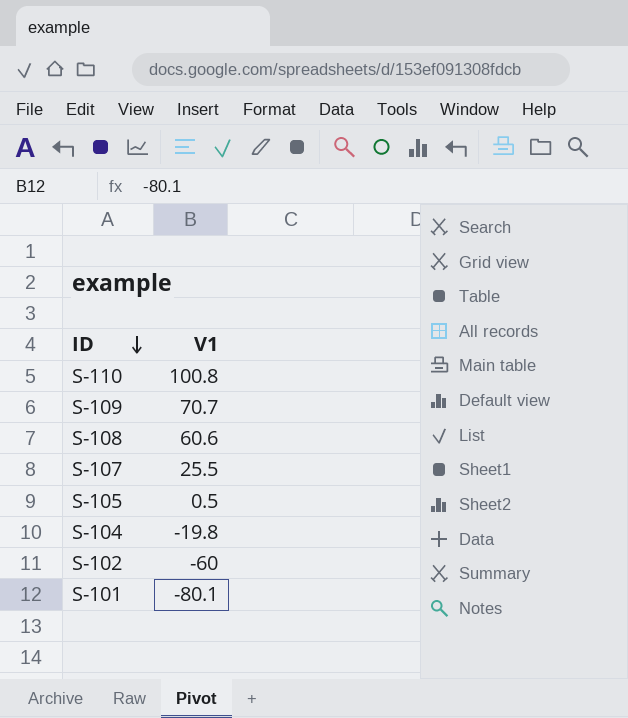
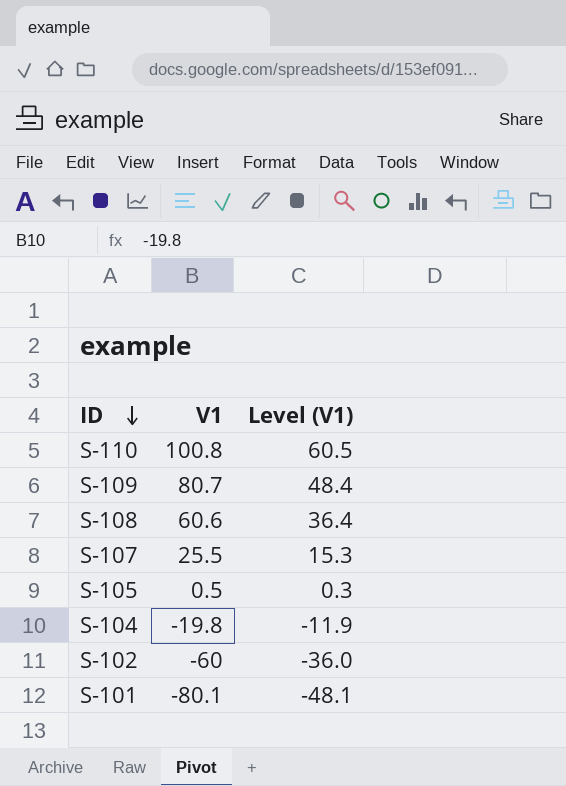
column Level (V1) | formula: none -> [V1] * 0.6
S-109 | V1: 70.7 -> 80.7

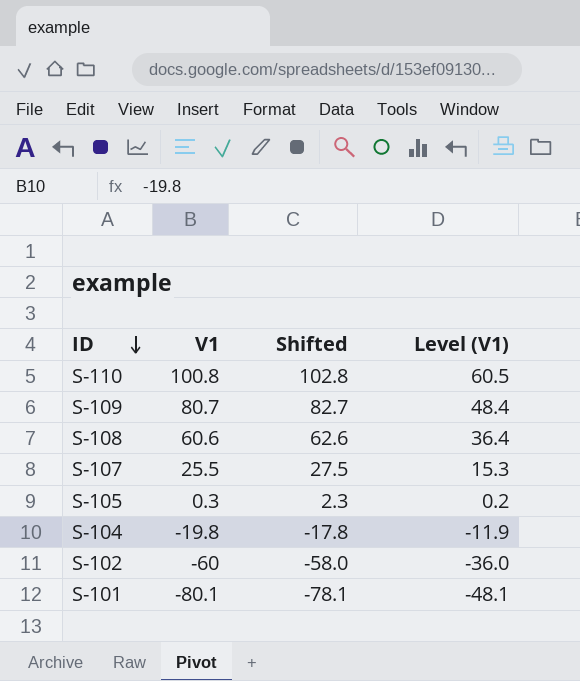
column Shifted | formula: none -> [V1] + 2
S-105 | V1: 0.5 -> 0.3
S-105 | Level (V1): 0.3 -> 0.2

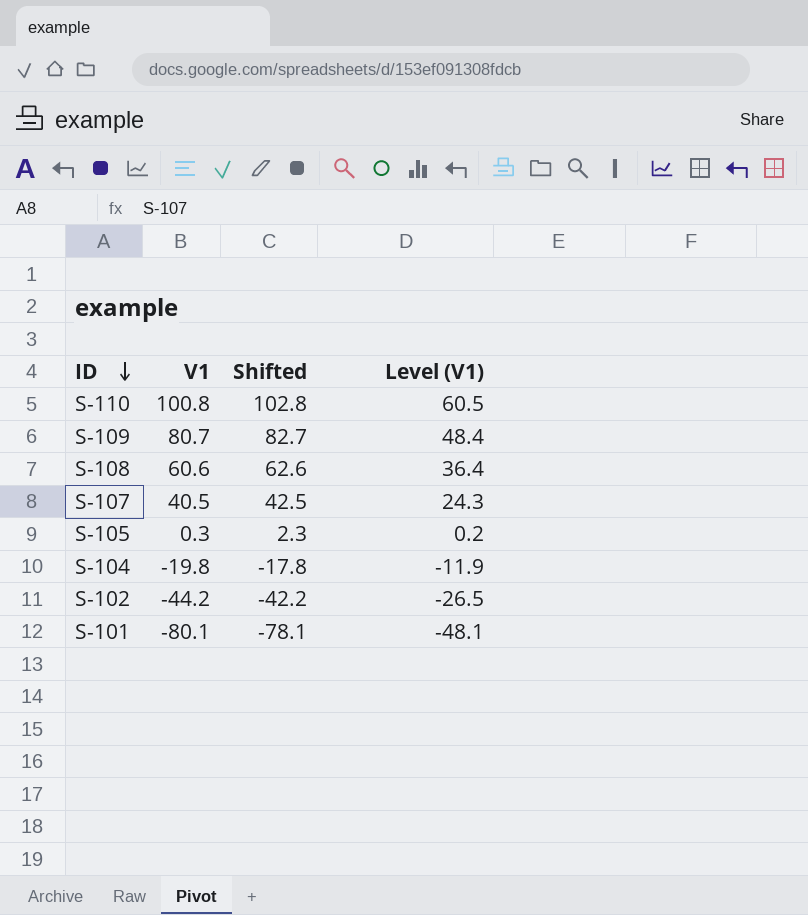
S-107 | V1: 25.5 -> 40.5
S-107 | Shifted: 27.5 -> 42.5
S-107 | Level (V1): 15.3 -> 24.3
S-102 | V1: -60 -> -44.2
S-102 | Shifted: -58.0 -> -42.2
S-102 | Level (V1): -36.0 -> -26.5

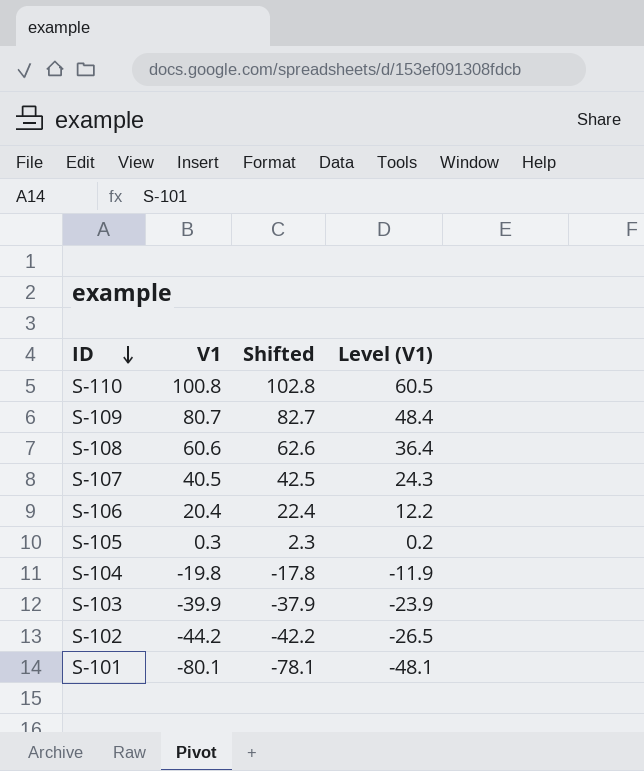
row S-106: none -> 20.4 | 22.4 | 12.2
row S-103: none -> -39.9 | -37.9 | -23.9

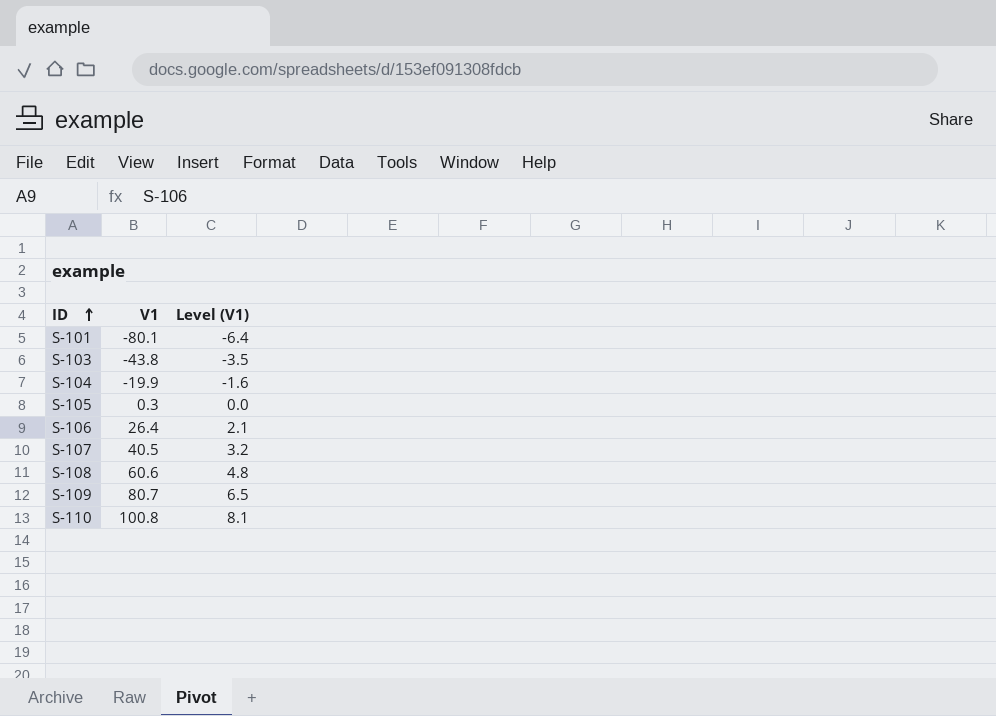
row order: ID descending -> ID ascending
column Shifted | formula: [V1] + 2 -> none
column Level (V1) | formula: [V1] * 0.6 -> [V1] * 0.08
row S-102: -44.2 | -42.2 | -26.5 -> none
S-103 | V1: -39.9 -> -43.8
S-104 | V1: -19.8 -> -19.9
S-106 | V1: 20.4 -> 26.4

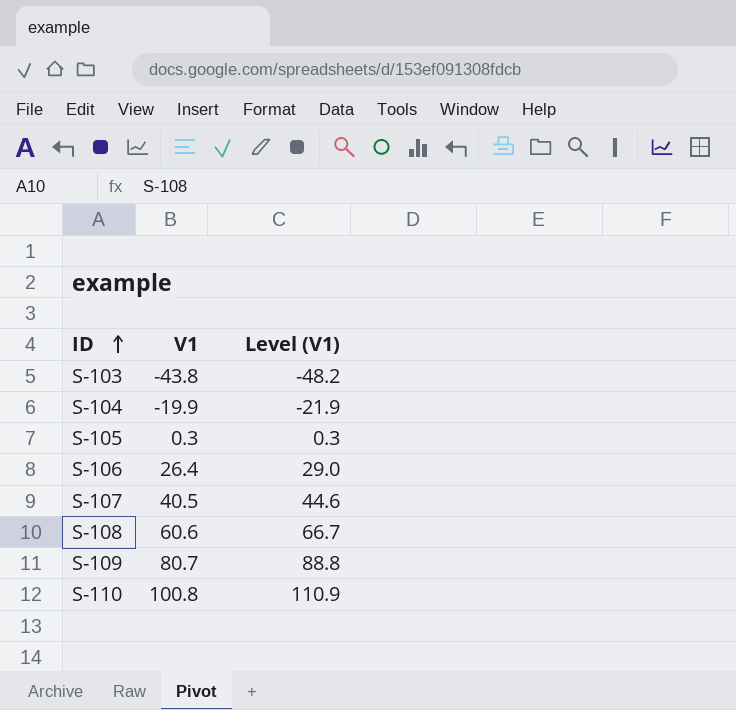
column Level (V1) | formula: [V1] * 0.08 -> [V1] * 1.1
row S-101: -80.1 | -6.4 -> none

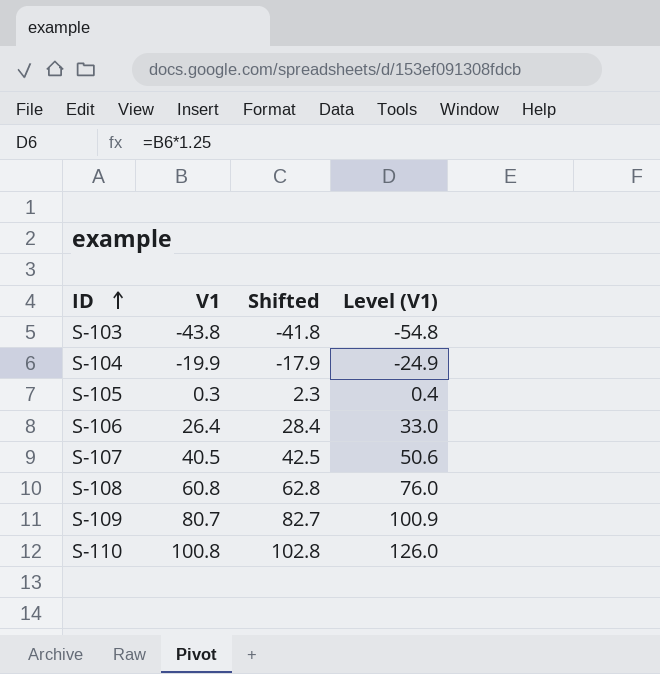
column Shifted | formula: none -> [V1] + 2
column Level (V1) | formula: [V1] * 1.1 -> [V1] * 1.25
S-108 | V1: 60.6 -> 60.8

